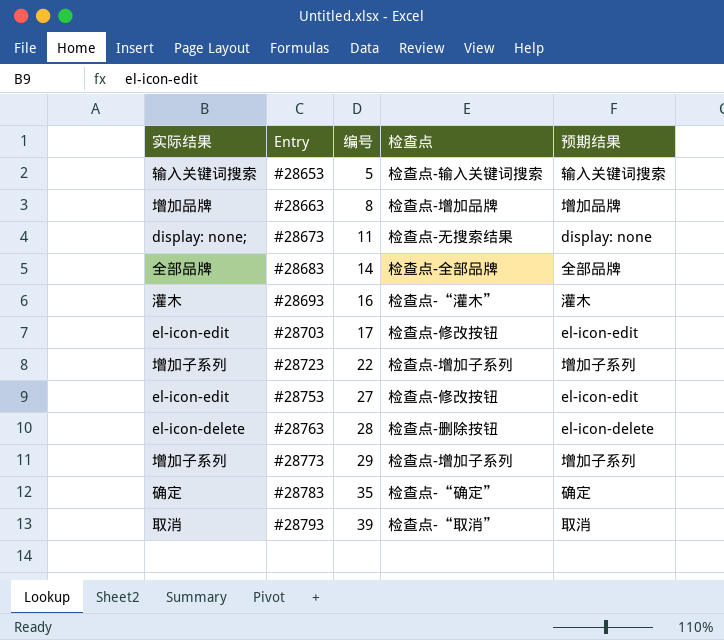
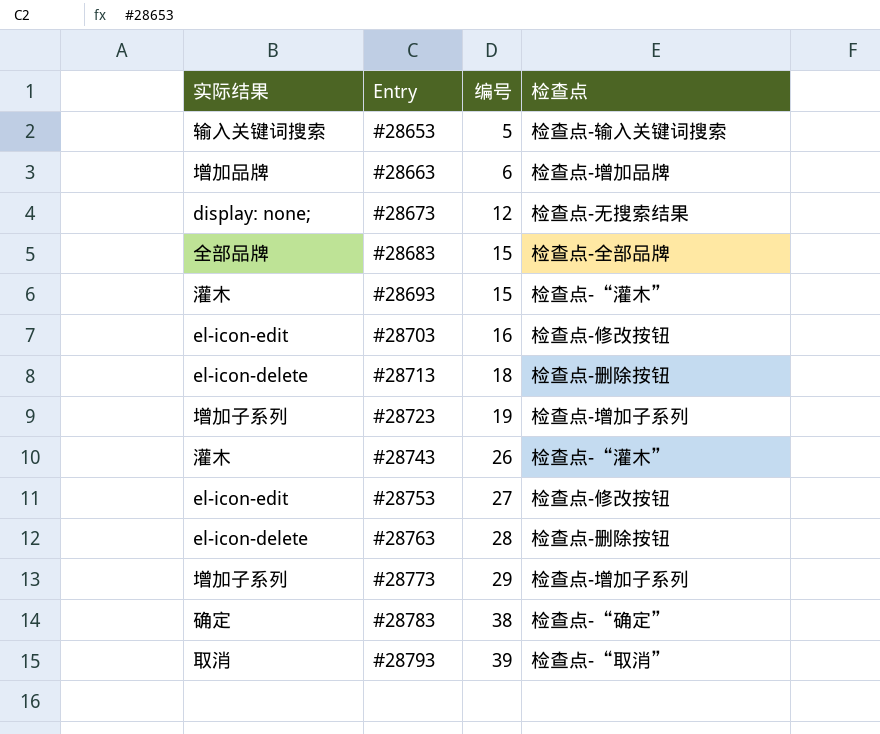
column 预期结果 | position: 5 -> none
#28663 | 编号: 8 -> 6
#28673 | 编号: 11 -> 12
#28683 | 编号: 14 -> 15
#28693 | 编号: 16 -> 15
#28703 | 编号: 17 -> 16
row #28713: none -> el-icon-delete | 18 | 检查点-删除按钮
#28723 | 编号: 22 -> 19
row #28743: none -> 灌木 | 26 | 检查点-“灌木”
#28783 | 编号: 35 -> 38

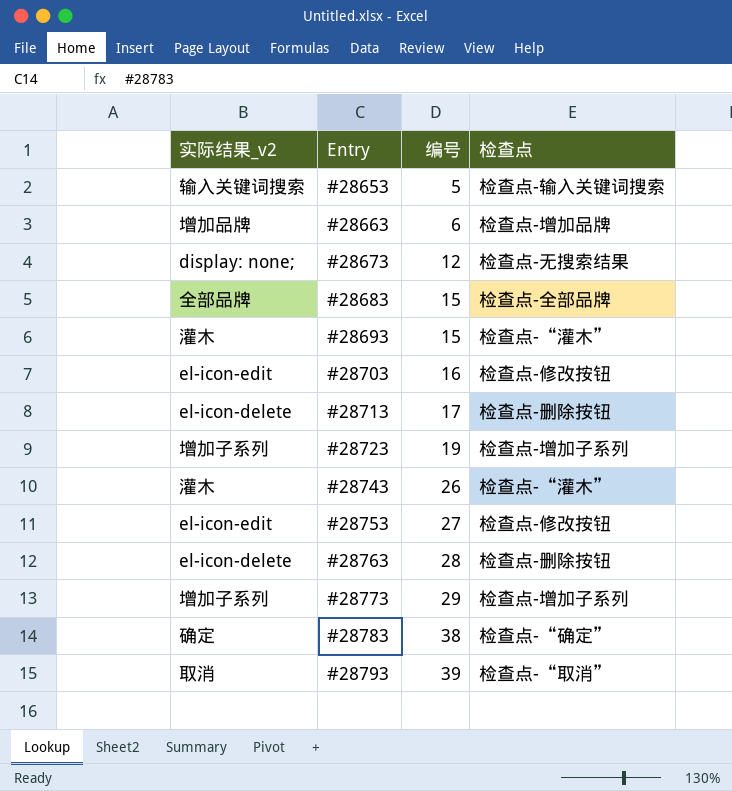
column name: 实际结果 -> 实际结果_v2
#28713 | 编号: 18 -> 17

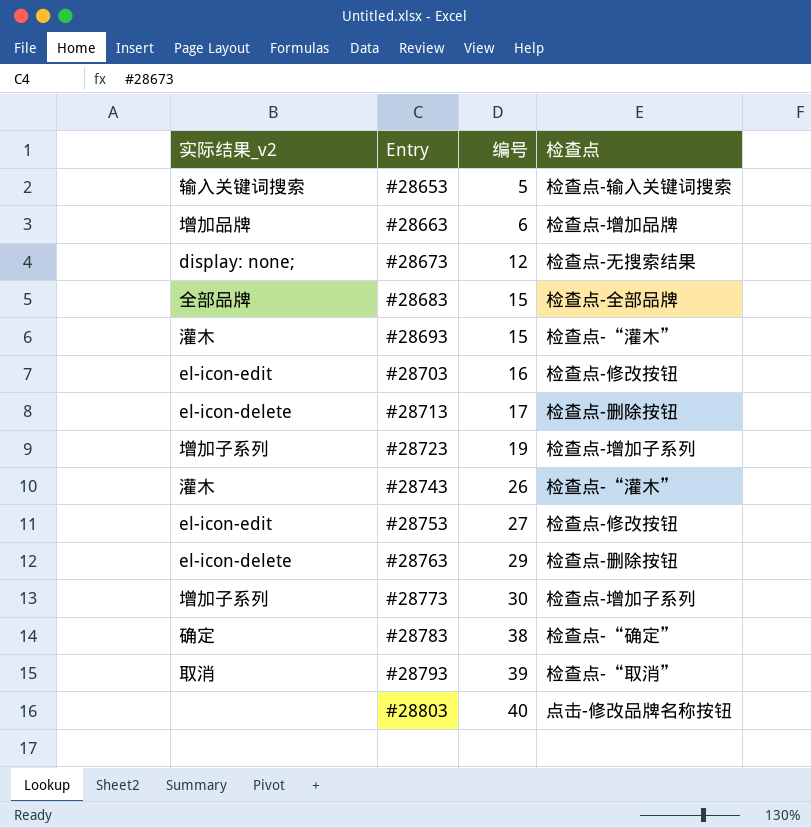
#28763 | 编号: 28 -> 29
#28773 | 编号: 29 -> 30
row #28803: none -> none | 40 | 点击-修改品牌名称按钮

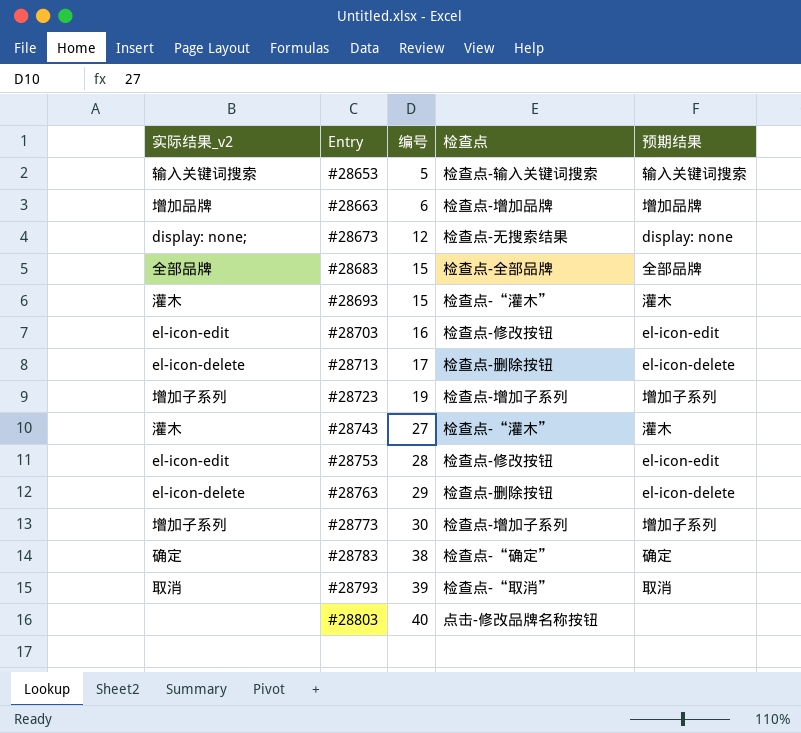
column 预期结果 | position: none -> 5
#28743 | 编号: 26 -> 27
#28753 | 编号: 27 -> 28

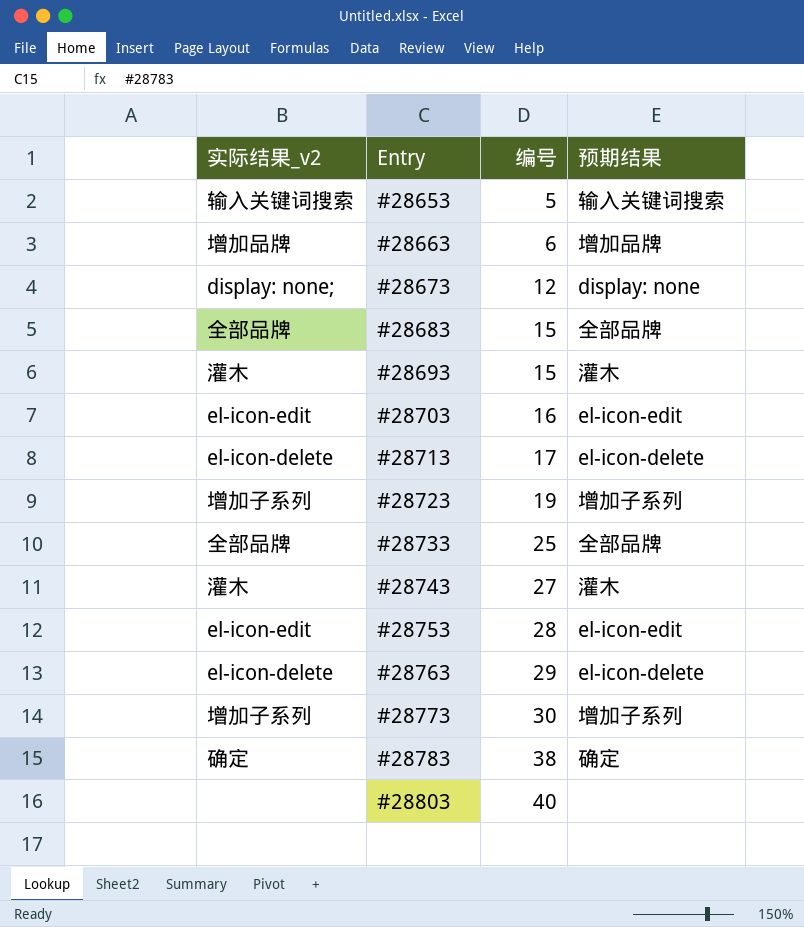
column 检查点 | position: 4 -> none
row #28793: 取消 | 39 | 检查点-“取消” | 取消 -> none
row #28733: none -> 全部品牌 | 25 | 全部品牌

